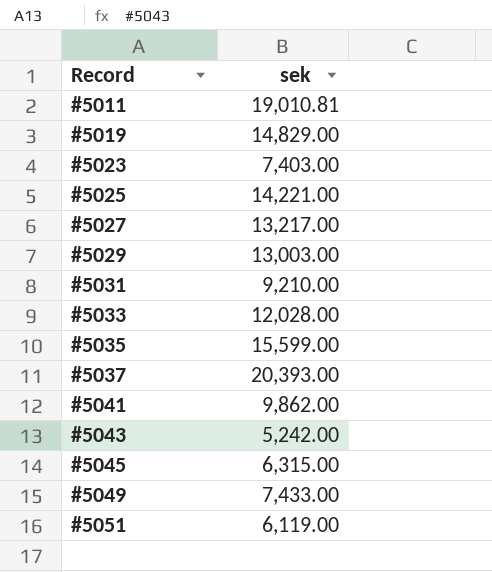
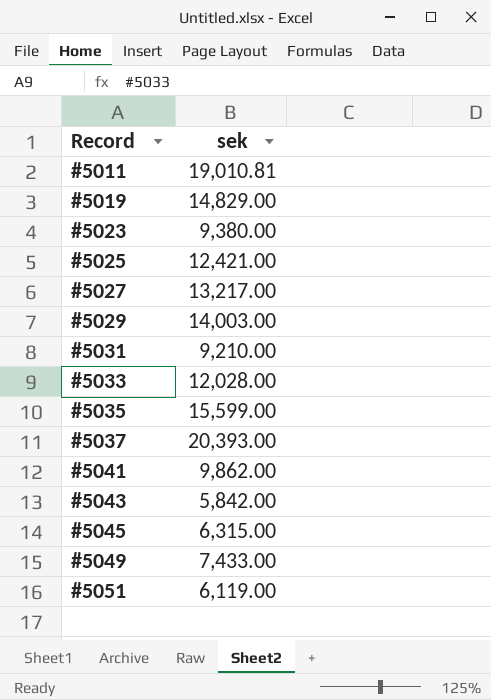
#5023 | sek: 7,403.00 -> 9,380.00
#5025 | sek: 14,221.00 -> 12,421.00
#5029 | sek: 13,003.00 -> 14,003.00
#5043 | sek: 5,242.00 -> 5,842.00

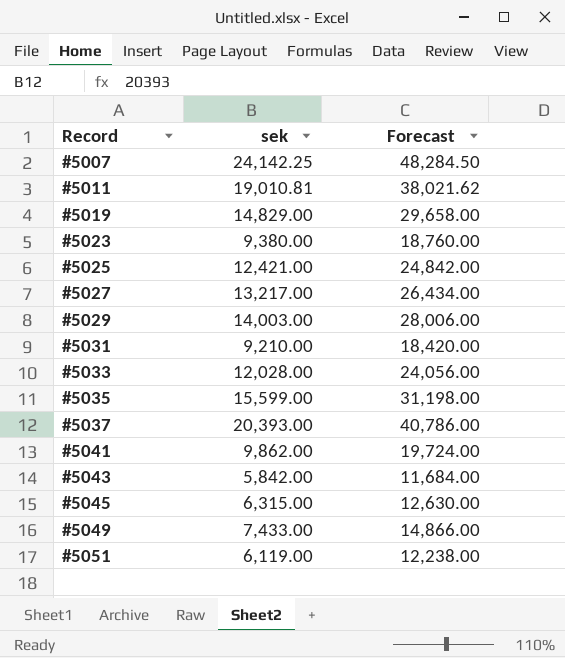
column Forecast | formula: none -> [sek] * 2
row #5007: none -> 24,142.25 | 48,284.50

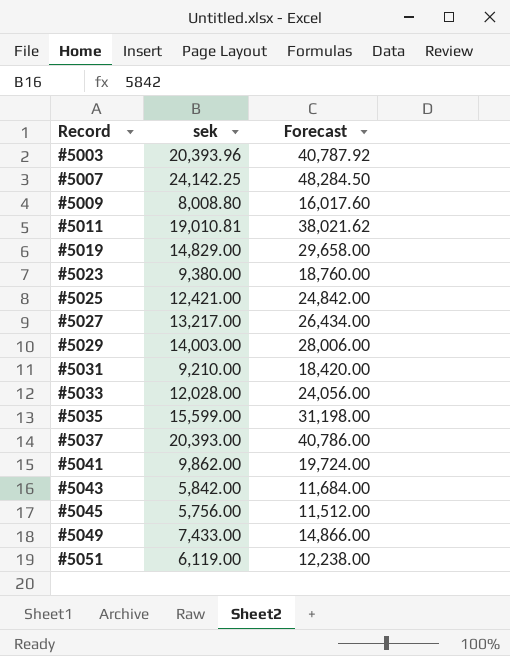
row #5003: none -> 20,393.96 | 40,787.92
row #5009: none -> 8,008.80 | 16,017.60
#5045 | sek: 6,315.00 -> 5,756.00
#5045 | Forecast: 12,630.00 -> 11,512.00

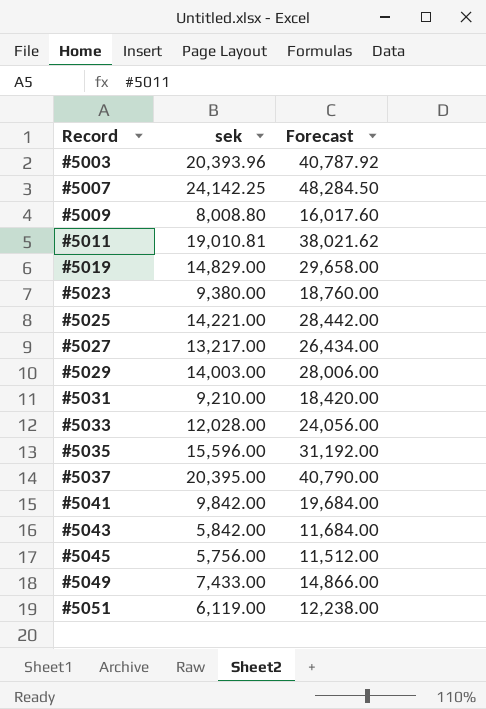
#5025 | sek: 12,421.00 -> 14,221.00
#5025 | Forecast: 24,842.00 -> 28,442.00
#5035 | sek: 15,599.00 -> 15,596.00
#5035 | Forecast: 31,198.00 -> 31,192.00
#5037 | sek: 20,393.00 -> 20,395.00
#5037 | Forecast: 40,786.00 -> 40,790.00
#5041 | sek: 9,862.00 -> 9,842.00
#5041 | Forecast: 19,724.00 -> 19,684.00

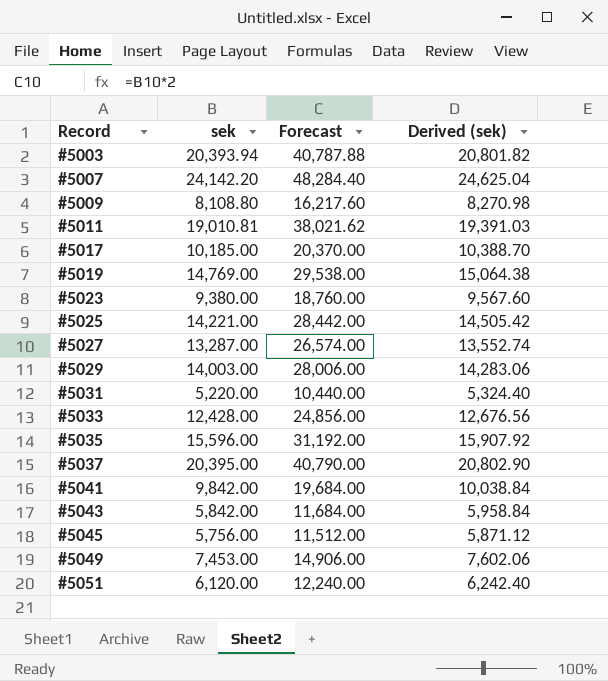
column Derived (sek) | formula: none -> [sek] * 1.02
#5003 | sek: 20,393.96 -> 20,393.94
#5003 | Forecast: 40,787.92 -> 40,787.88
#5007 | sek: 24,142.25 -> 24,142.20
#5007 | Forecast: 48,284.50 -> 48,284.40
#5009 | sek: 8,008.80 -> 8,108.80
#5009 | Forecast: 16,017.60 -> 16,217.60
row #5017: none -> 10,185.00 | 20,370.00 | 10,388.70
#5019 | sek: 14,829.00 -> 14,769.00
#5019 | Forecast: 29,658.00 -> 29,538.00
#5027 | sek: 13,217.00 -> 13,287.00
#5027 | Forecast: 26,434.00 -> 26,574.00
#5031 | sek: 9,210.00 -> 5,220.00
#5031 | Forecast: 18,420.00 -> 10,440.00
#5033 | sek: 12,028.00 -> 12,428.00
#5033 | Forecast: 24,056.00 -> 24,856.00
#5049 | sek: 7,433.00 -> 7,453.00
#5049 | Forecast: 14,866.00 -> 14,906.00
#5051 | sek: 6,119.00 -> 6,120.00
#5051 | Forecast: 12,238.00 -> 12,240.00

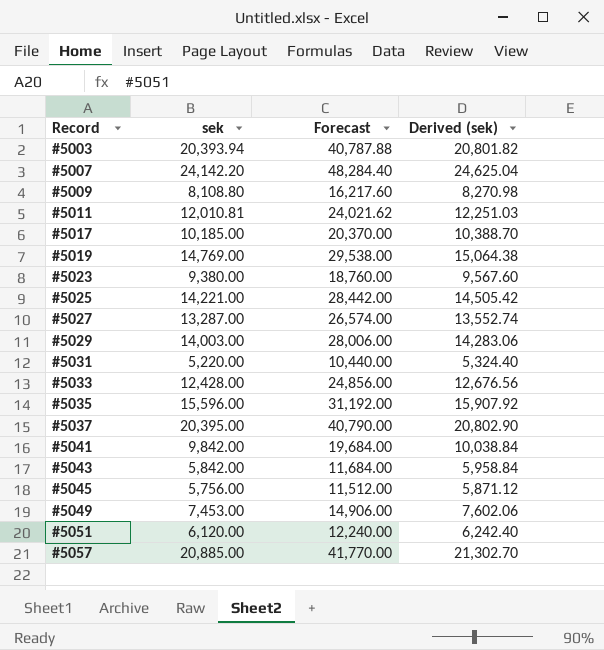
#5011 | sek: 19,010.81 -> 12,010.81
#5011 | Forecast: 38,021.62 -> 24,021.62
#5011 | Derived (sek): 19,391.03 -> 12,251.03
row #5057: none -> 20,885.00 | 41,770.00 | 21,302.70

